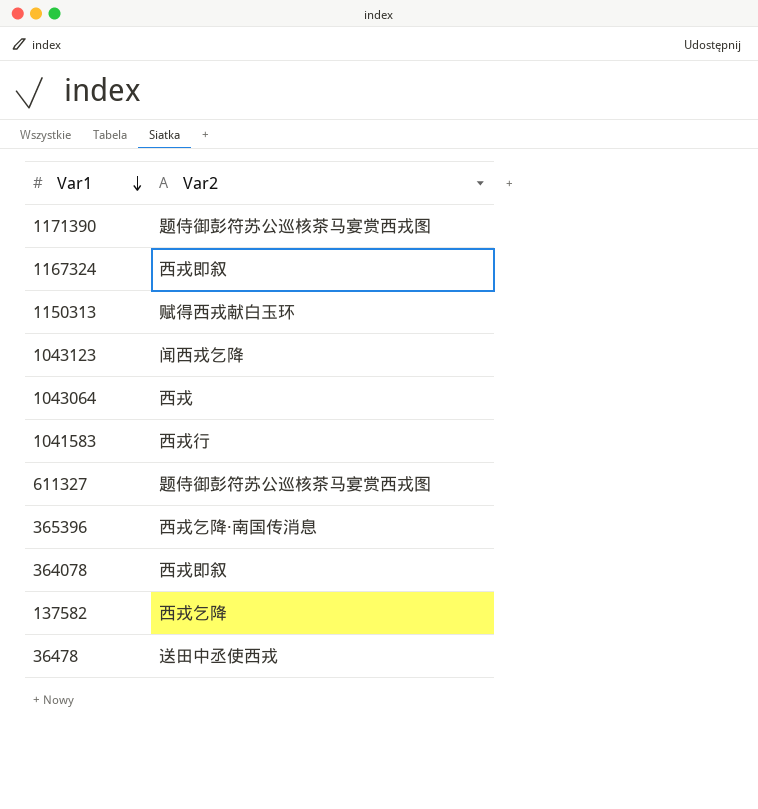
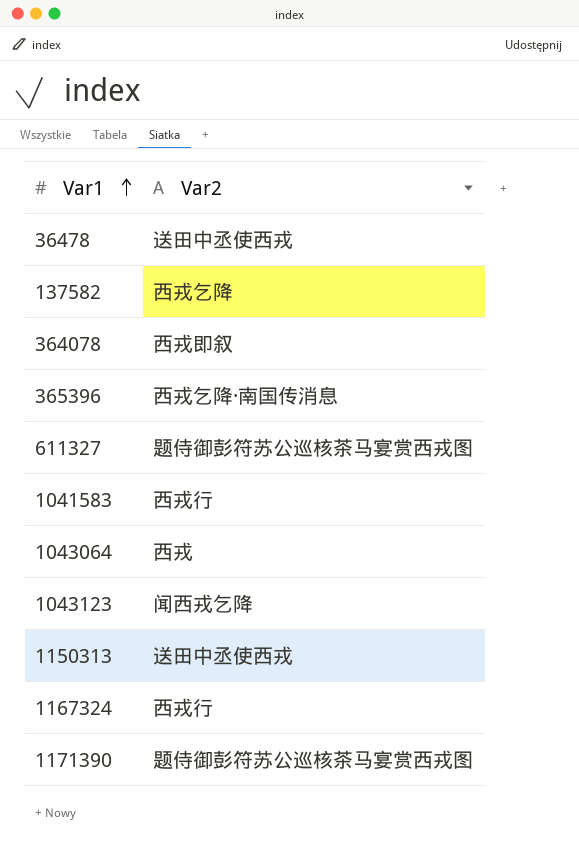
row order: Var1 descending -> Var1 ascending
1150313 | Var2: 赋得西戎献白玉环 -> 送田中丞使西戎
1167324 | Var2: 西戎即叙 -> 西戎行

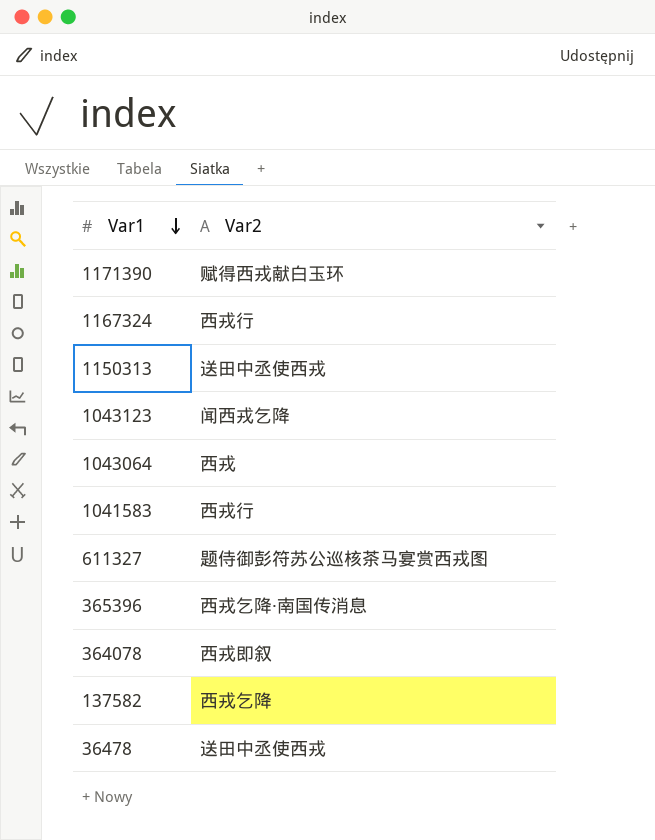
row order: Var1 ascending -> Var1 descending
1171390 | Var2: 题侍御彭符苏公巡核茶马宴赏西戎图 -> 赋得西戎献白玉环

